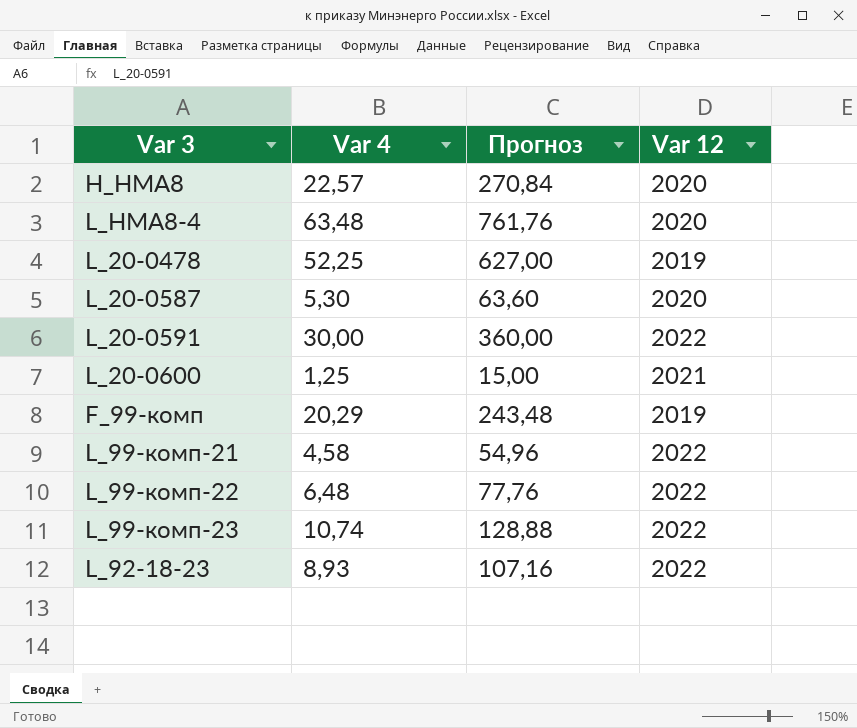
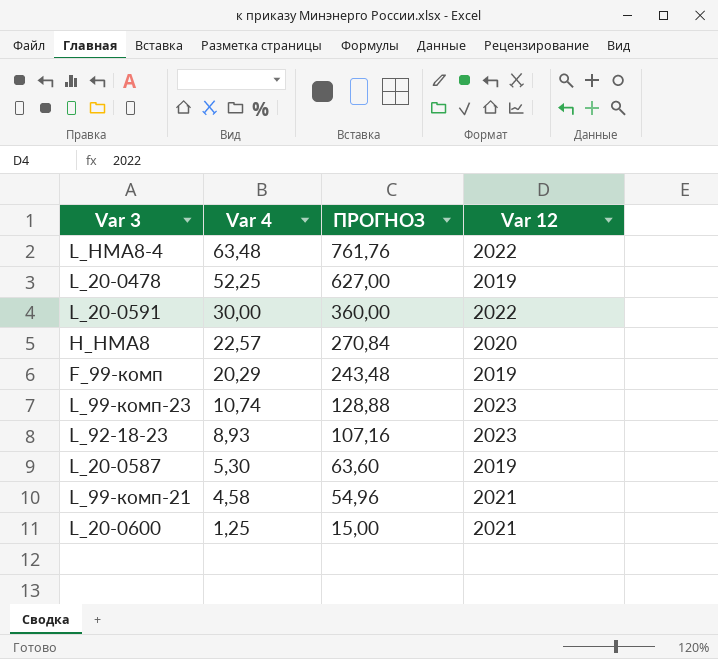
row order: none -> Var 4 descending
column name: Прогноз -> ПРОГНОЗ
row L_99-комп-22: 6,48 | 77,76 | 2022 -> none
L_HMA8-4 | Var 12: 2020 -> 2022
L_99-комп-23 | Var 12: 2022 -> 2023
L_92-18-23 | Var 12: 2022 -> 2023
L_20-0587 | Var 12: 2020 -> 2019
L_99-комп-21 | Var 12: 2022 -> 2021

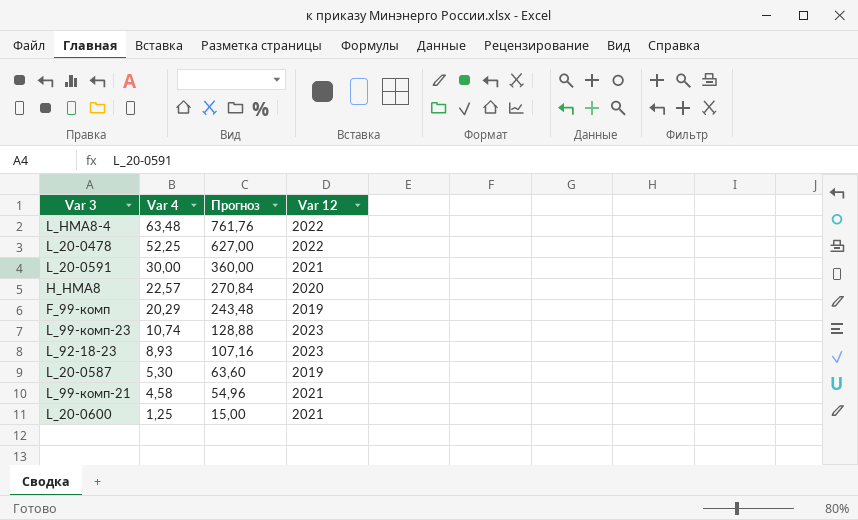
column name: ПРОГНОЗ -> Прогноз
L_20-0478 | Var 12: 2019 -> 2022
L_20-0591 | Var 12: 2022 -> 2021

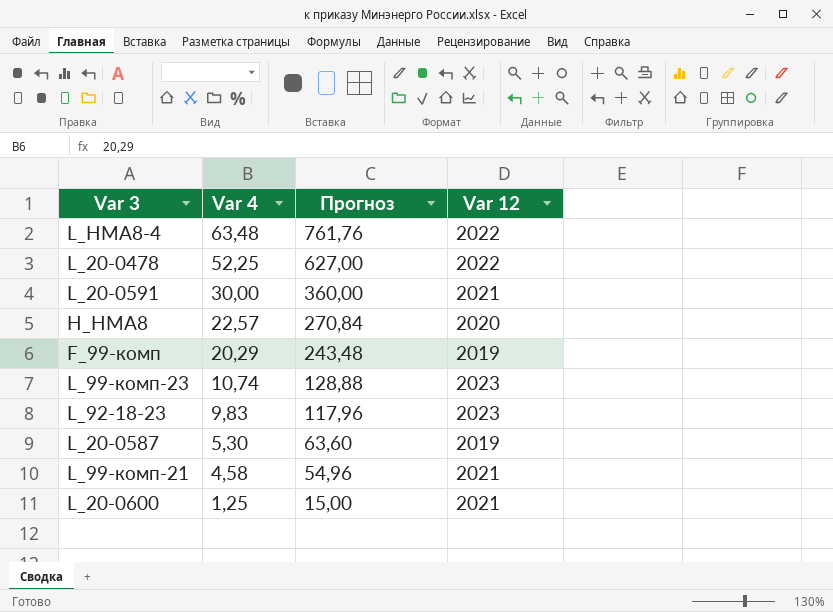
L_92-18-23 | Var 4: 8,93 -> 9,83
L_92-18-23 | Прогноз: 107,16 -> 117,96

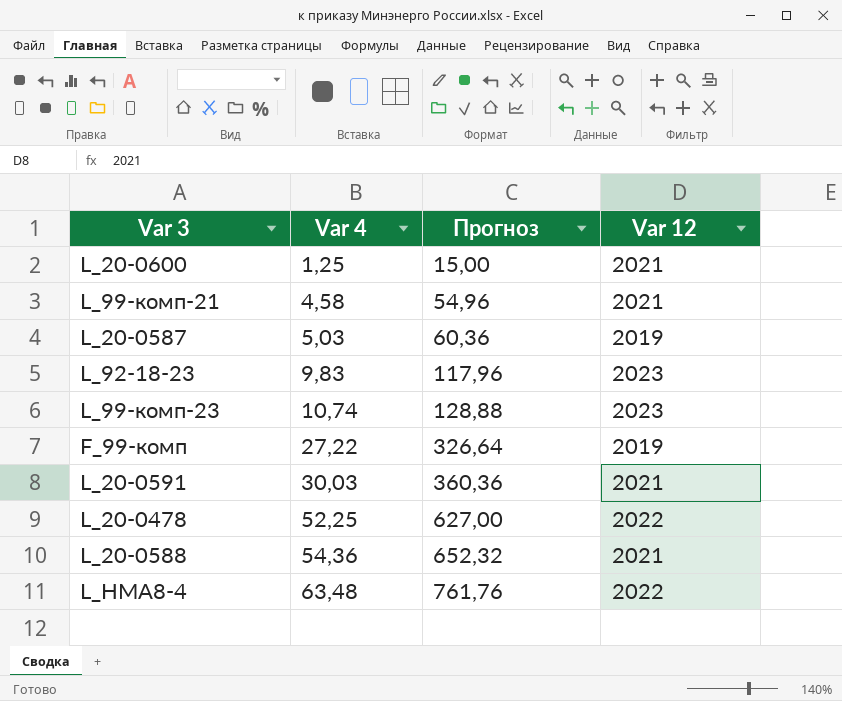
row order: Var 4 descending -> Var 4 ascending
row H_HMA8: 22,57 | 270,84 | 2020 -> none
L_20-0587 | Var 4: 5,30 -> 5,03
L_20-0587 | Прогноз: 63,60 -> 60,36
F_99-комп | Var 4: 20,29 -> 27,22
F_99-комп | Прогноз: 243,48 -> 326,64
L_20-0591 | Var 4: 30,00 -> 30,03
L_20-0591 | Прогноз: 360,00 -> 360,36
row L_20-0588: none -> 54,36 | 652,32 | 2021

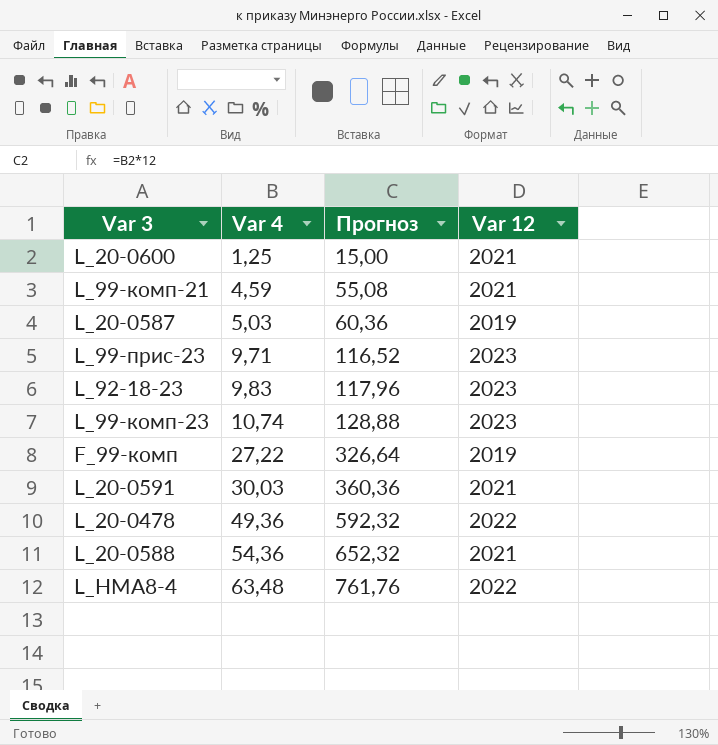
L_99-комп-21 | Var 4: 4,58 -> 4,59
L_99-комп-21 | Прогноз: 54,96 -> 55,08
row L_99-прис-23: none -> 9,71 | 116,52 | 2023
L_20-0478 | Var 4: 52,25 -> 49,36
L_20-0478 | Прогноз: 627,00 -> 592,32

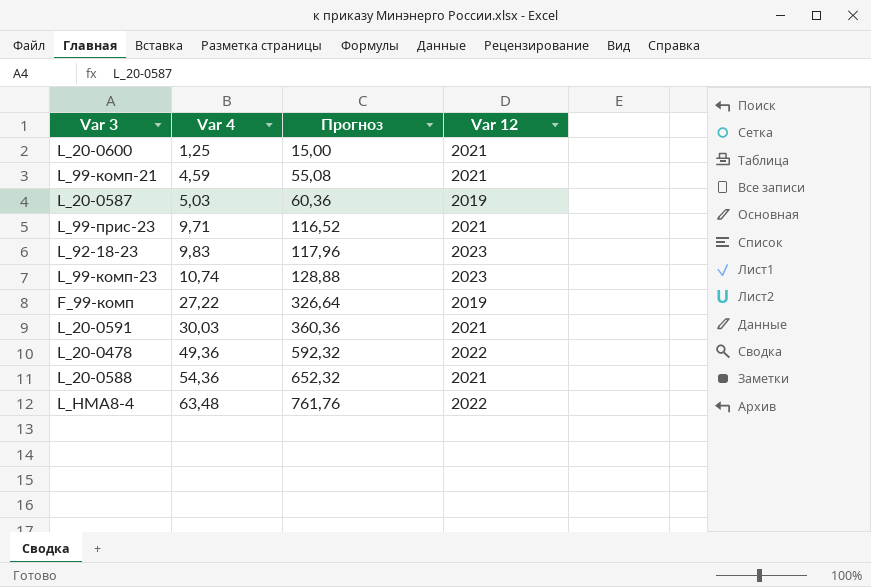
L_99-прис-23 | Var 12: 2023 -> 2021

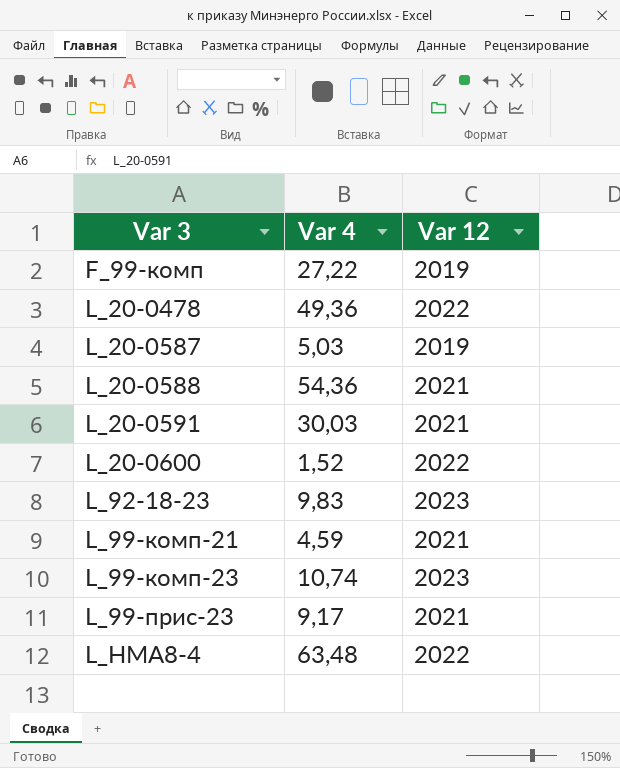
row order: Var 4 ascending -> Var 3 ascending
column Прогноз | formula: [Var 4] * 12 -> none
L_20-0600 | Var 4: 1,25 -> 1,52
L_20-0600 | Var 12: 2021 -> 2022
L_99-прис-23 | Var 4: 9,71 -> 9,17

